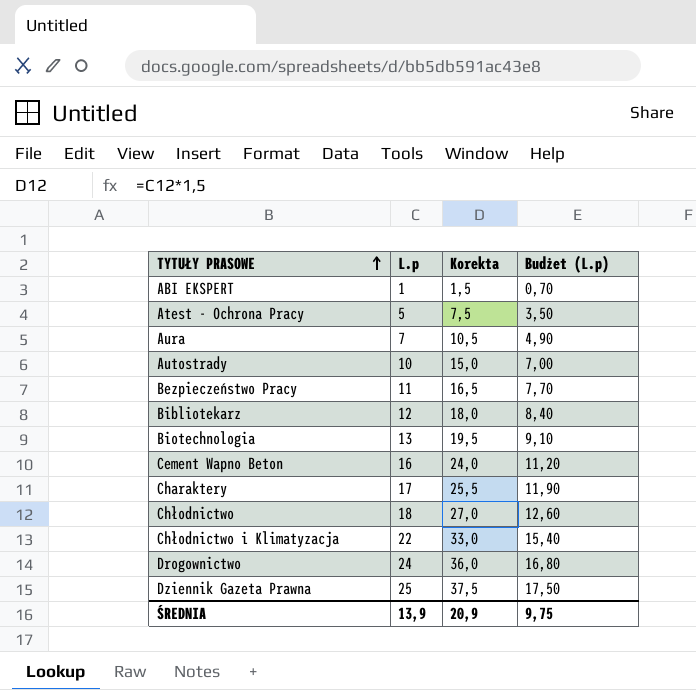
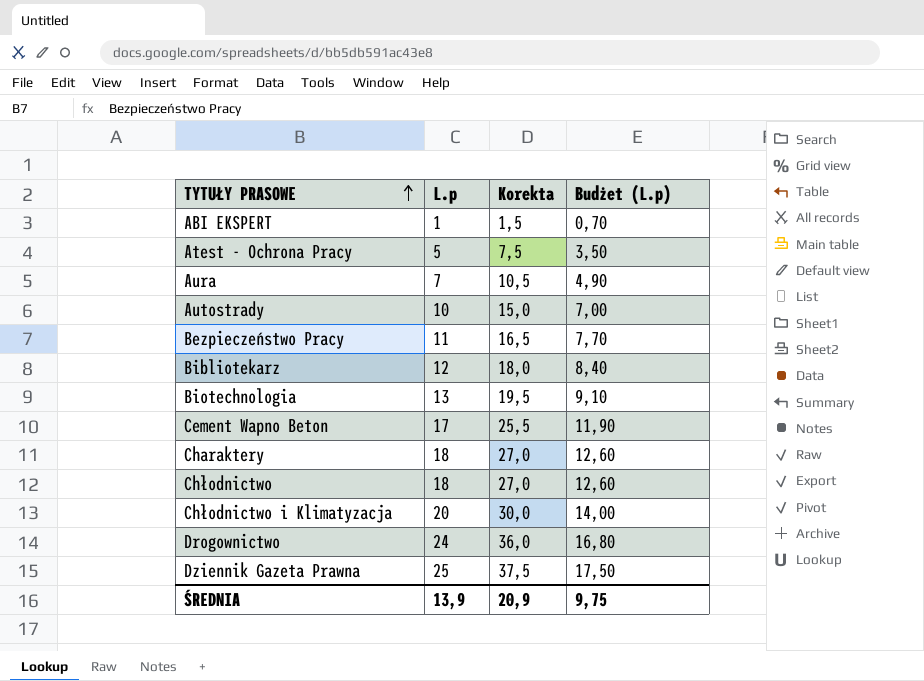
Cement Wapno Beton | L.p: 16 -> 17
Cement Wapno Beton | Korekta: 24,0 -> 25,5
Cement Wapno Beton | Budżet (L.p): 11,20 -> 11,90
Charaktery | L.p: 17 -> 18
Charaktery | Korekta: 25,5 -> 27,0
Charaktery | Budżet (L.p): 11,90 -> 12,60
Chłodnictwo i Klimatyzacja | L.p: 22 -> 20
Chłodnictwo i Klimatyzacja | Korekta: 33,0 -> 30,0
Chłodnictwo i Klimatyzacja | Budżet (L.p): 15,40 -> 14,00

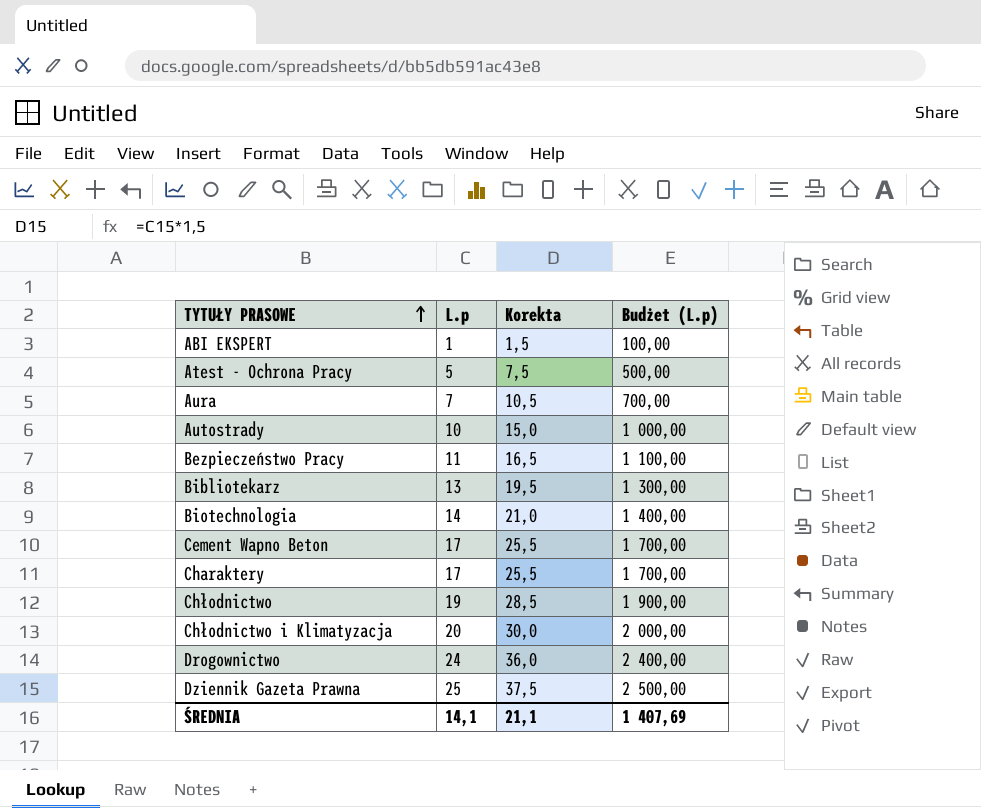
column Budżet (L.p) | formula: [L.p] * 0,7 -> [L.p] * 100
Bibliotekarz | L.p: 12 -> 13
Bibliotekarz | Korekta: 18,0 -> 19,5
Biotechnologia | L.p: 13 -> 14
Biotechnologia | Korekta: 19,5 -> 21,0
Charaktery | L.p: 18 -> 17
Charaktery | Korekta: 27,0 -> 25,5
Chłodnictwo | L.p: 18 -> 19
Chłodnictwo | Korekta: 27,0 -> 28,5
ŚREDNIA | L.p: 13,9 -> 14,1
ŚREDNIA | Korekta: 20,9 -> 21,1
ŚREDNIA | Budżet (L.p): 9,75 -> 1 407,69

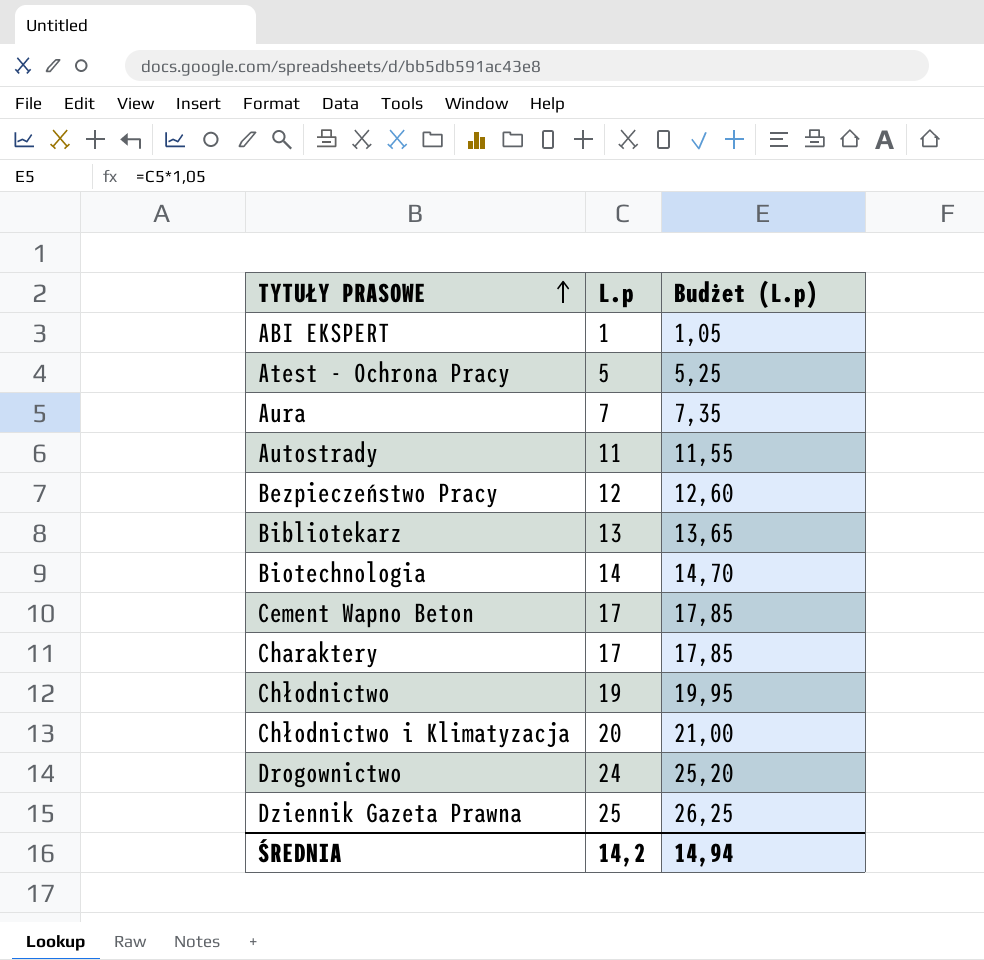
column Korekta | formula: [L.p] * 1,5 -> none
column Budżet (L.p) | formula: [L.p] * 100 -> [L.p] * 1,05
Autostrady | L.p: 10 -> 11
Bezpieczeństwo Pracy | L.p: 11 -> 12
ŚREDNIA | L.p: 14,1 -> 14,2
ŚREDNIA | Budżet (L.p): 1 407,69 -> 14,94

